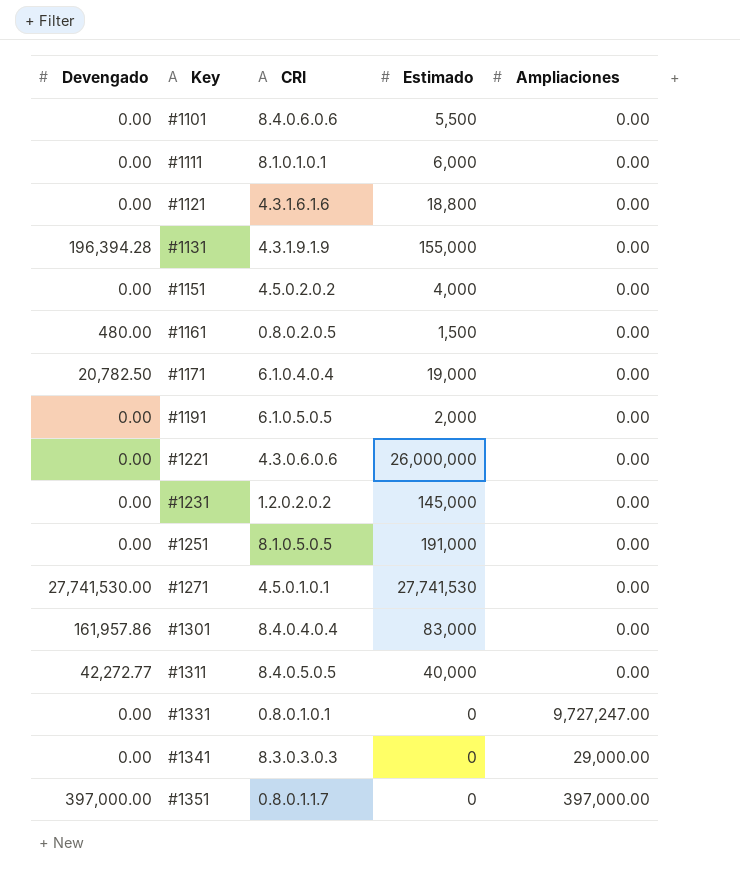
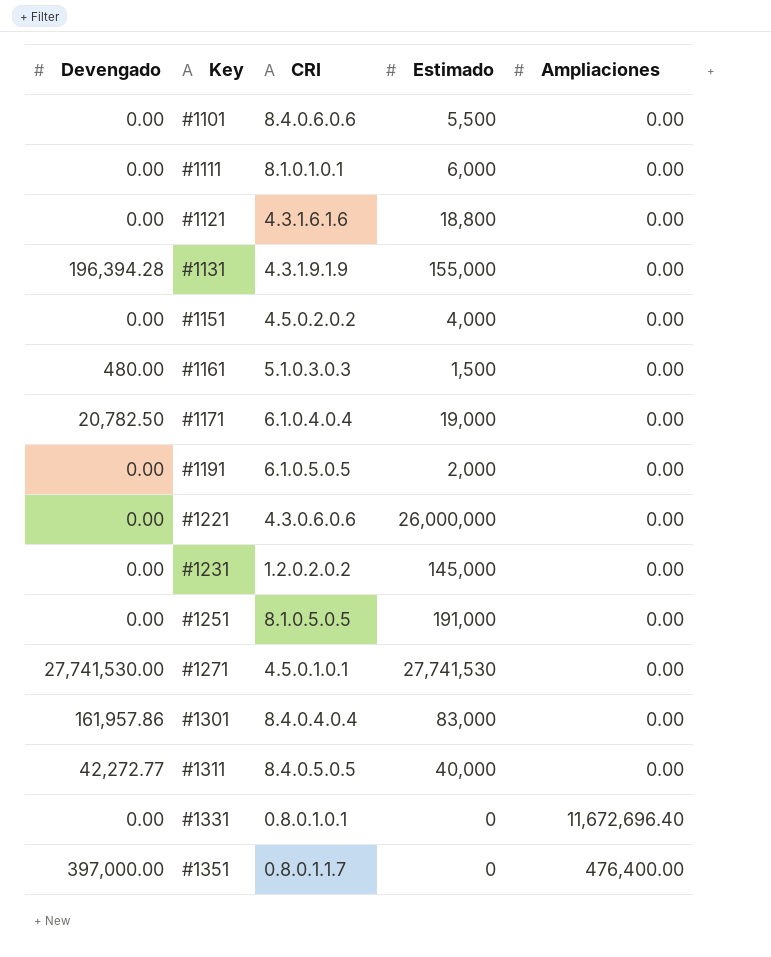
row #1341: 0.00 | 8.3.0.3.0.3 | 0 | 29,000.00 -> none
#1161 | CRI: 0.8.0.2.0.5 -> 5.1.0.3.0.3
#1331 | Ampliaciones: 9,727,247.00 -> 11,672,696.40
#1351 | Ampliaciones: 397,000.00 -> 476,400.00

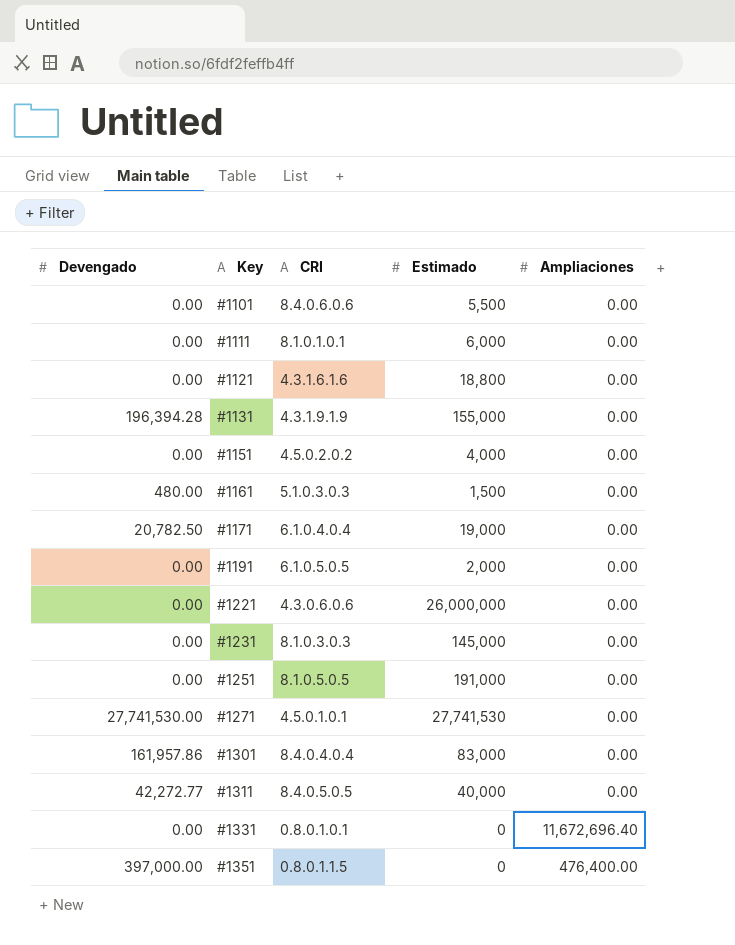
#1231 | CRI: 1.2.0.2.0.2 -> 8.1.0.3.0.3
#1351 | CRI: 0.8.0.1.1.7 -> 0.8.0.1.1.5

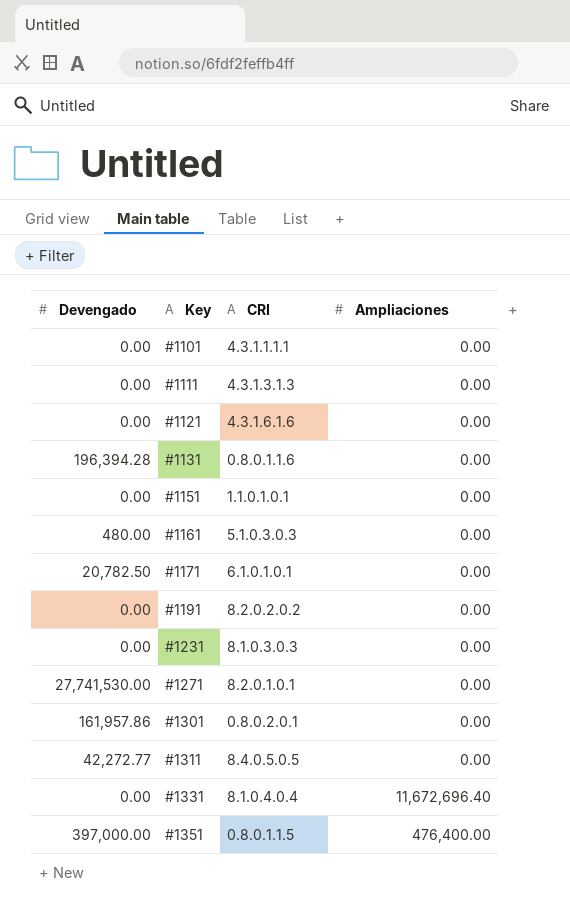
column Estimado | position: 4 -> none
row #1221: 0.00 | 4.3.0.6.0.6 | 26,000,000 | 0.00 -> none
row #1251: 0.00 | 8.1.0.5.0.5 | 191,000 | 0.00 -> none
#1101 | CRI: 8.4.0.6.0.6 -> 4.3.1.1.1.1
#1111 | CRI: 8.1.0.1.0.1 -> 4.3.1.3.1.3
#1131 | CRI: 4.3.1.9.1.9 -> 0.8.0.1.1.6
#1151 | CRI: 4.5.0.2.0.2 -> 1.1.0.1.0.1
#1171 | CRI: 6.1.0.4.0.4 -> 6.1.0.1.0.1
#1191 | CRI: 6.1.0.5.0.5 -> 8.2.0.2.0.2
#1271 | CRI: 4.5.0.1.0.1 -> 8.2.0.1.0.1
#1301 | CRI: 8.4.0.4.0.4 -> 0.8.0.2.0.1
#1331 | CRI: 0.8.0.1.0.1 -> 8.1.0.4.0.4

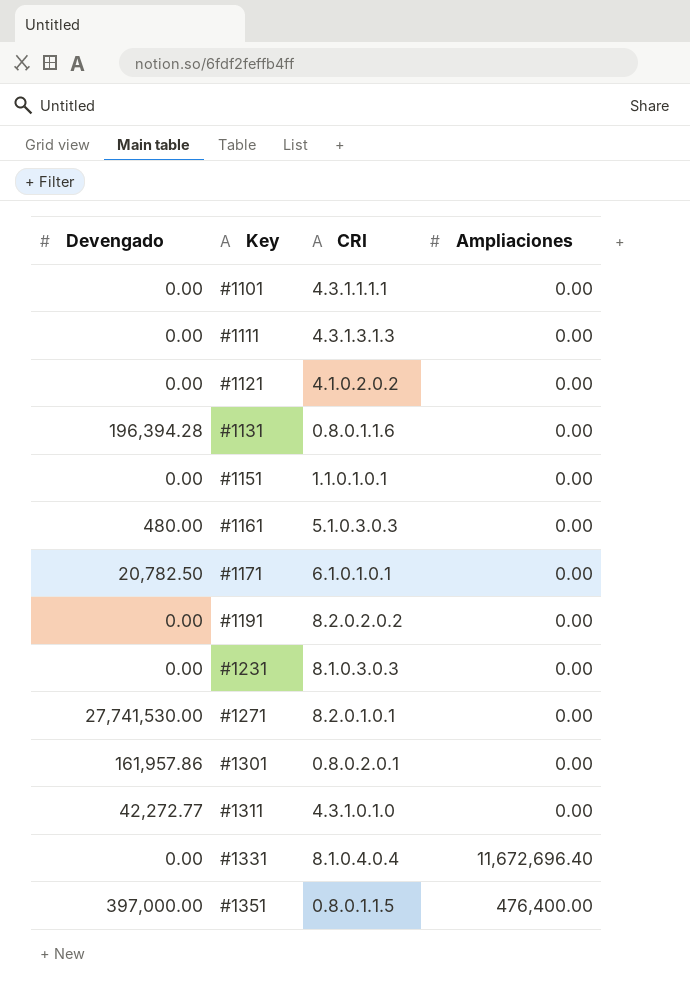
#1121 | CRI: 4.3.1.6.1.6 -> 4.1.0.2.0.2
#1311 | CRI: 8.4.0.5.0.5 -> 4.3.1.0.1.0

